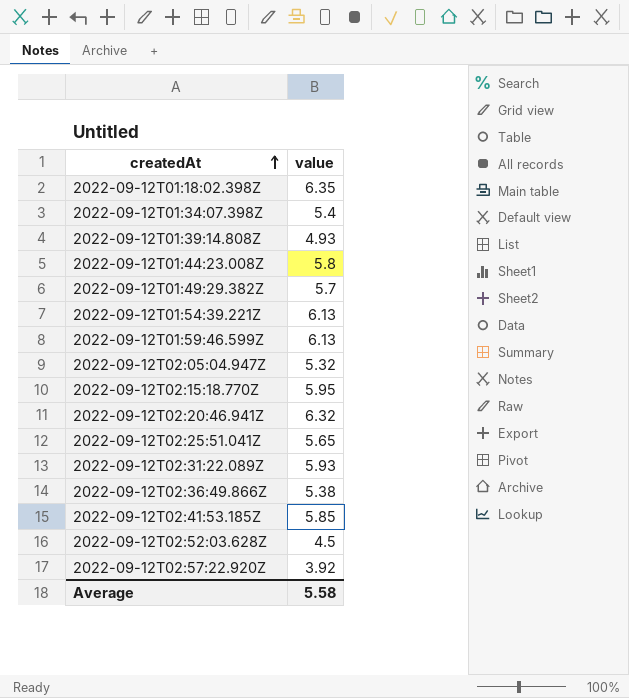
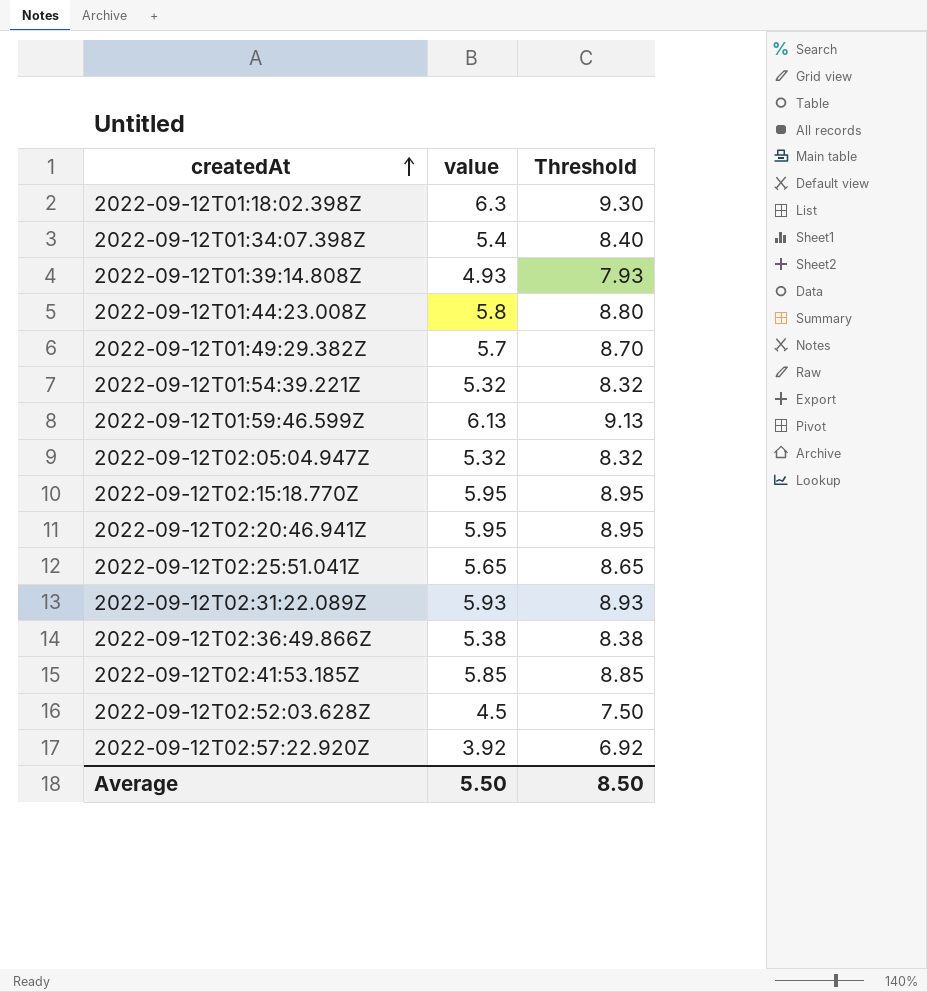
column Threshold | formula: none -> [value] + 3
2022-09-12T01:18:02.398Z | value: 6.35 -> 6.3
2022-09-12T01:54:39.221Z | value: 6.13 -> 5.32
2022-09-12T02:20:46.941Z | value: 6.32 -> 5.95
Average | value: 5.58 -> 5.50

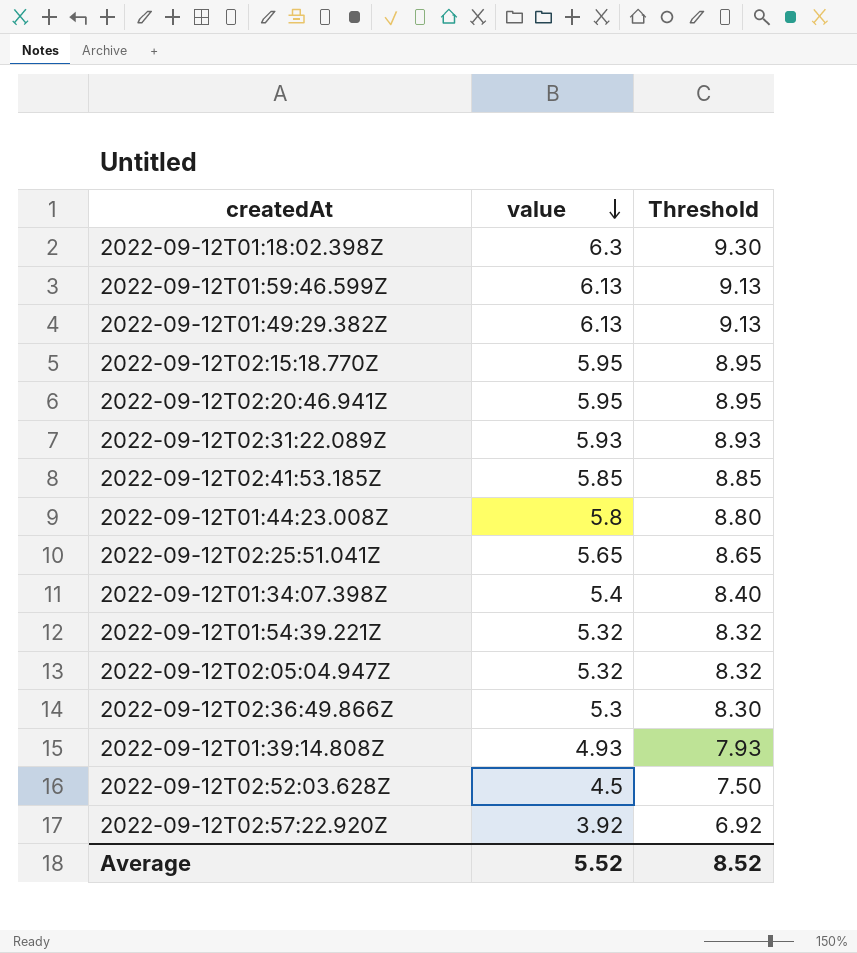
row order: createdAt ascending -> value descending
2022-09-12T01:49:29.382Z | value: 5.7 -> 6.13
2022-09-12T01:49:29.382Z | Threshold: 8.70 -> 9.13
2022-09-12T02:36:49.866Z | value: 5.38 -> 5.3
2022-09-12T02:36:49.866Z | Threshold: 8.38 -> 8.30
Average | value: 5.50 -> 5.52
Average | Threshold: 8.50 -> 8.52

